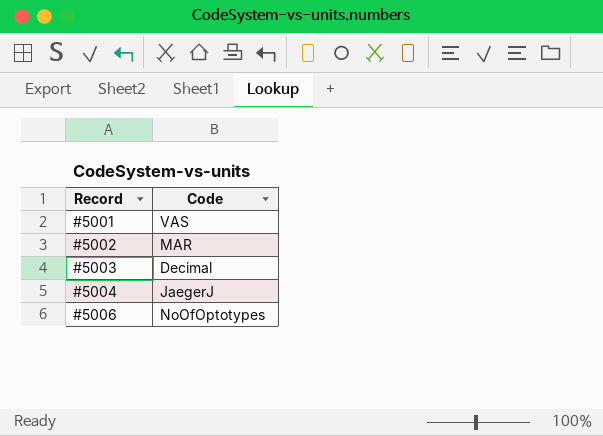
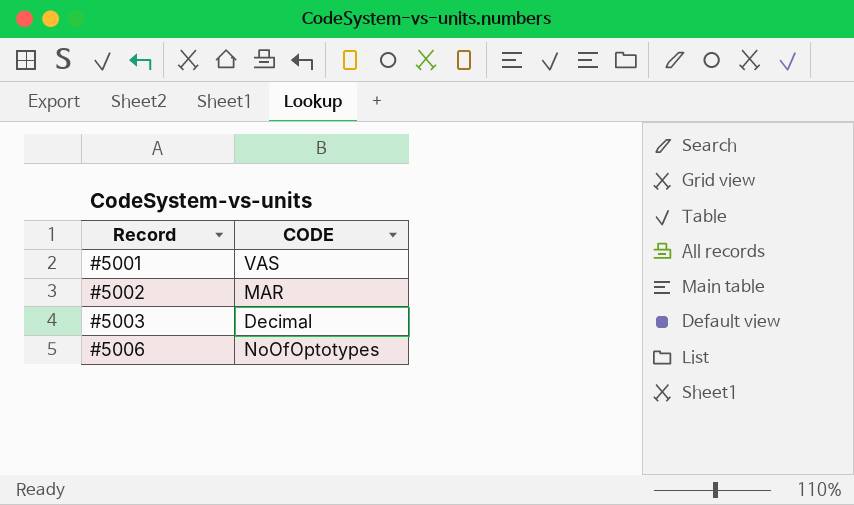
column name: Code -> CODE
row #5004: JaegerJ -> none

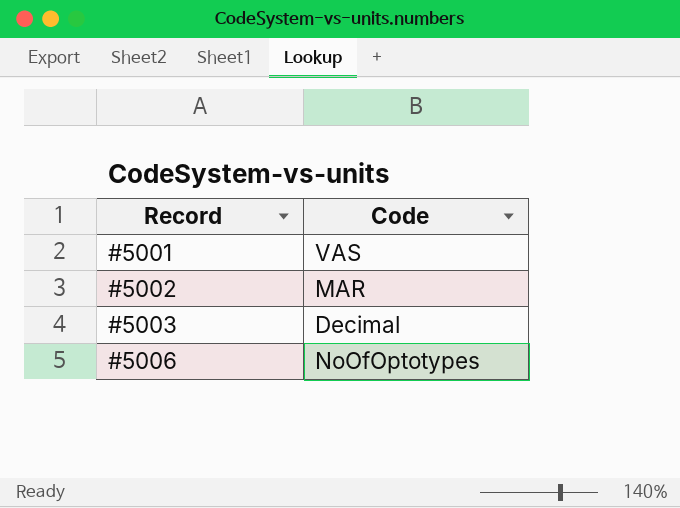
column name: CODE -> Code

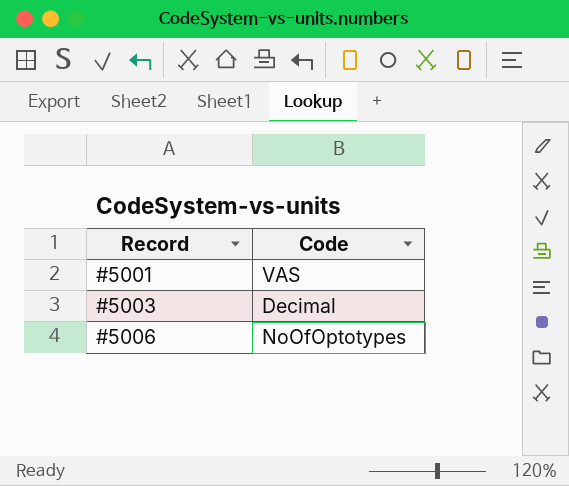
row #5002: MAR -> none

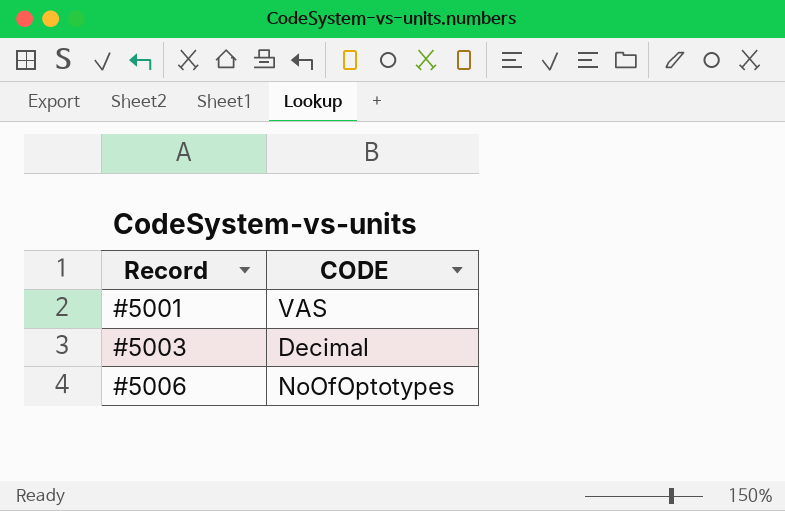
column name: Code -> CODE

